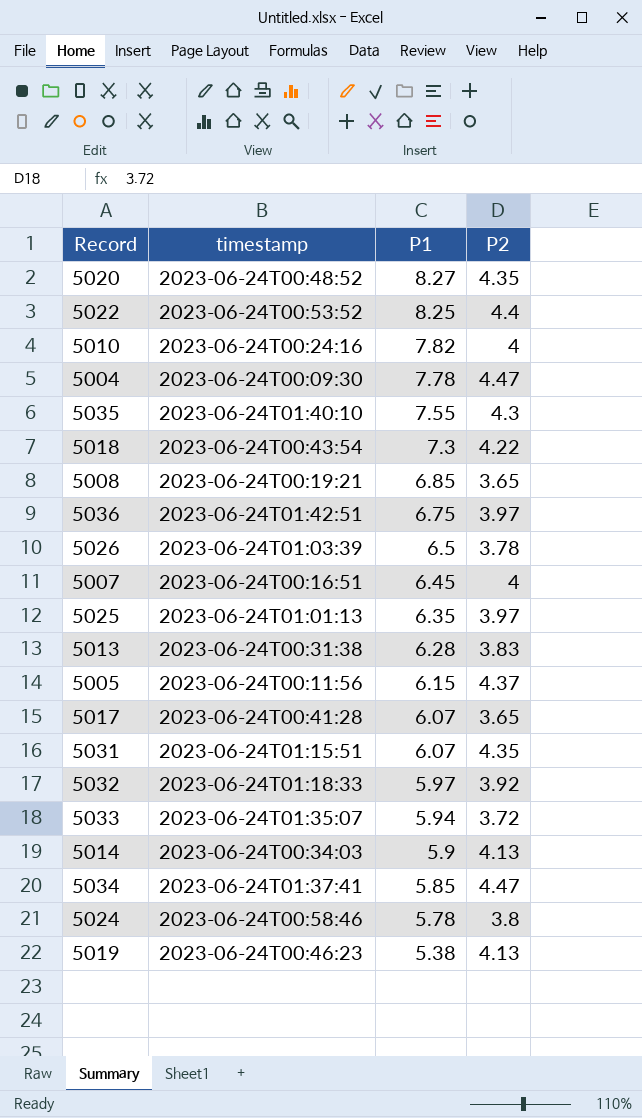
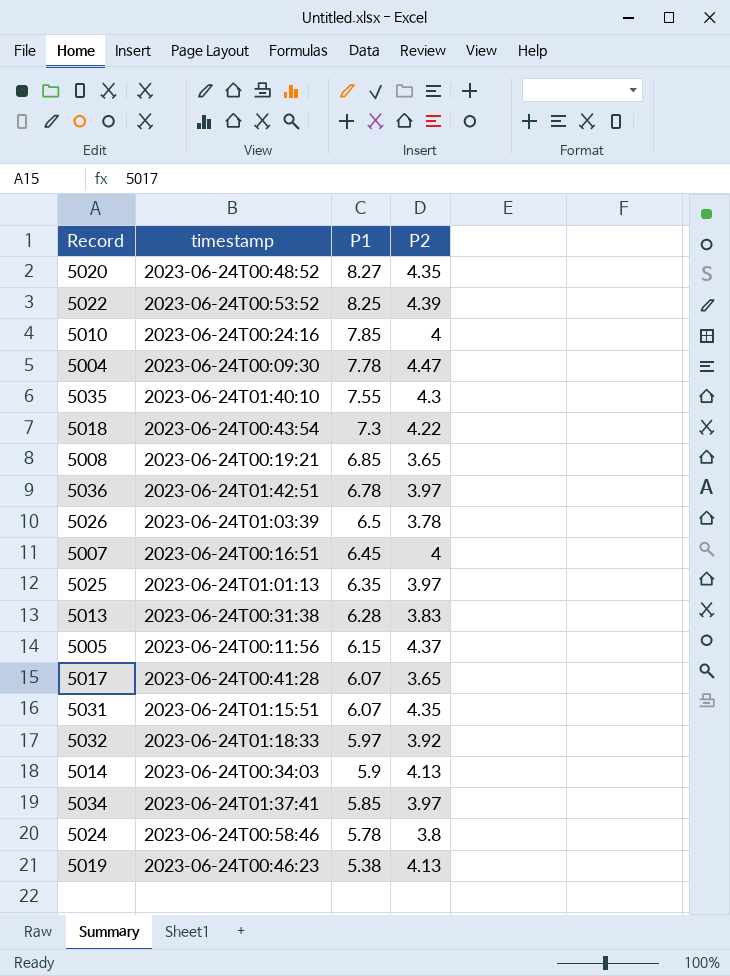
row 5033: 2023-06-24T01:35:07 | 5.94 | 3.72 -> none
5022 | P2: 4.4 -> 4.39
5010 | P1: 7.82 -> 7.85
5036 | P1: 6.75 -> 6.78
5034 | P2: 4.47 -> 3.97

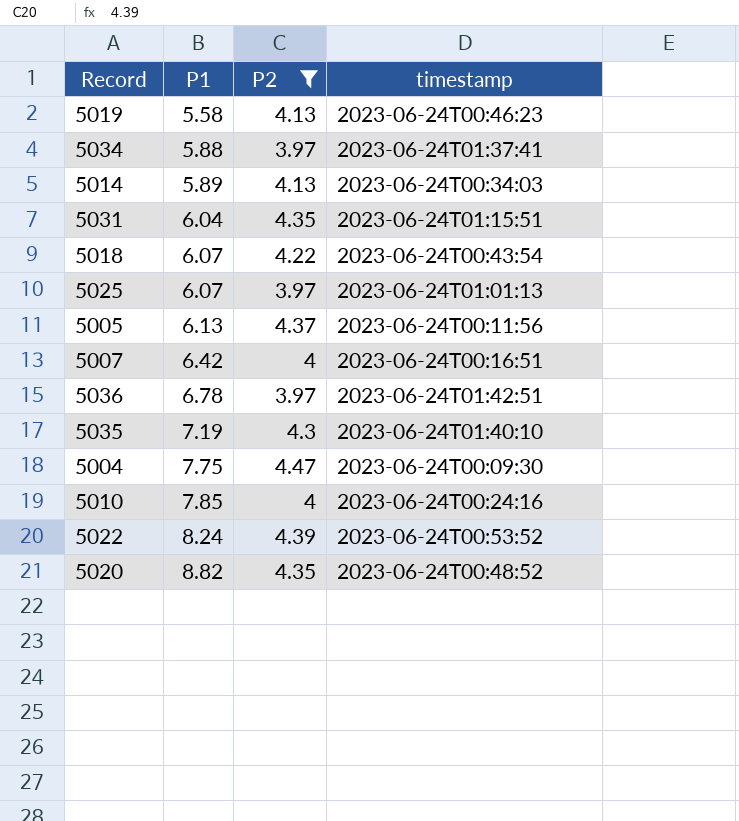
filter: none -> P2 >= 3.97
row order: P1 descending -> P1 ascending
column timestamp | position: 2 -> 4
5019 | P1: 5.38 -> 5.58
5034 | P1: 5.85 -> 5.88
5014 | P1: 5.9 -> 5.89
5031 | P1: 6.07 -> 6.04
5018 | P1: 7.3 -> 6.07
5025 | P1: 6.35 -> 6.07
5005 | P1: 6.15 -> 6.13
5007 | P1: 6.45 -> 6.42
5035 | P1: 7.55 -> 7.19
5004 | P1: 7.78 -> 7.75
5022 | P1: 8.25 -> 8.24
5020 | P1: 8.27 -> 8.82

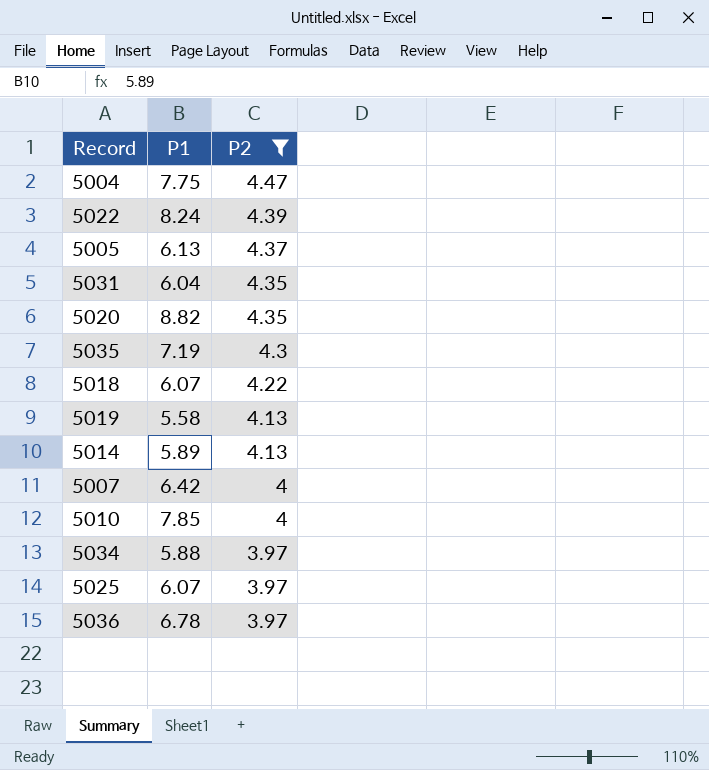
row order: P1 ascending -> P2 descending
column timestamp | position: 4 -> none

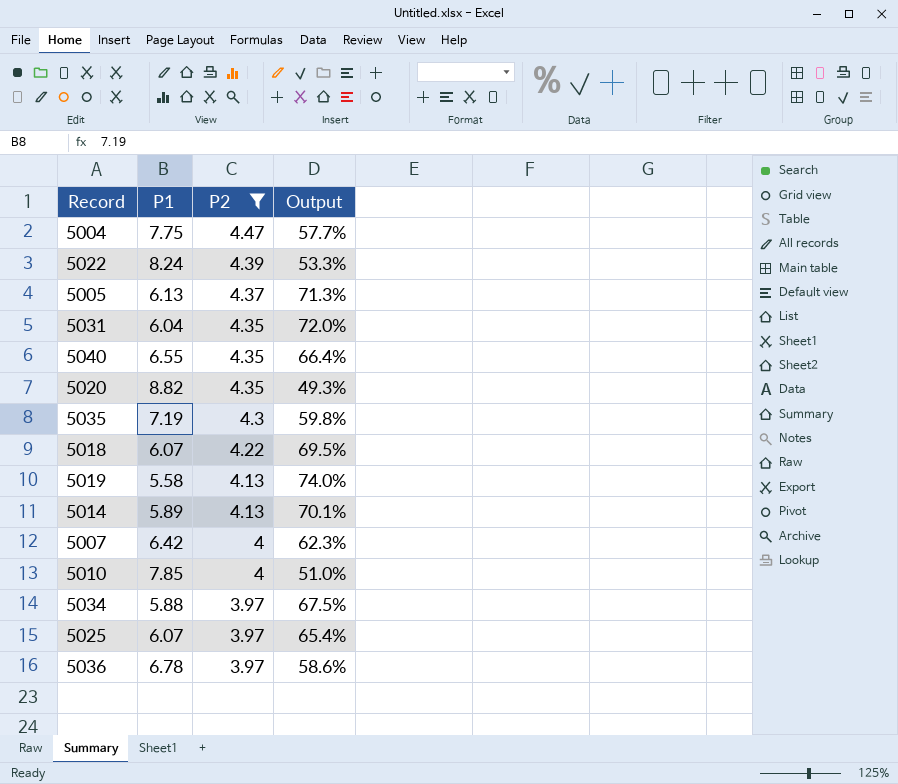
column Output | formula: none -> [P2] / [P1]
row 5040: none -> 6.55 | 4.35 | 66.4%

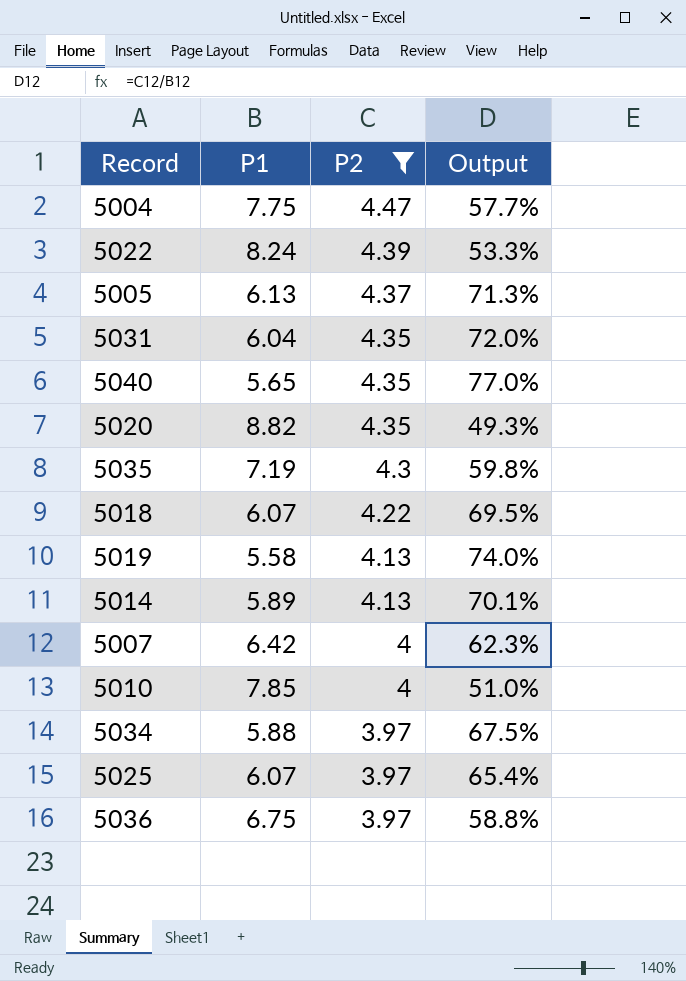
5040 | P1: 6.55 -> 5.65
5040 | Output: 66.4% -> 77.0%
5036 | P1: 6.78 -> 6.75
5036 | Output: 58.6% -> 58.8%

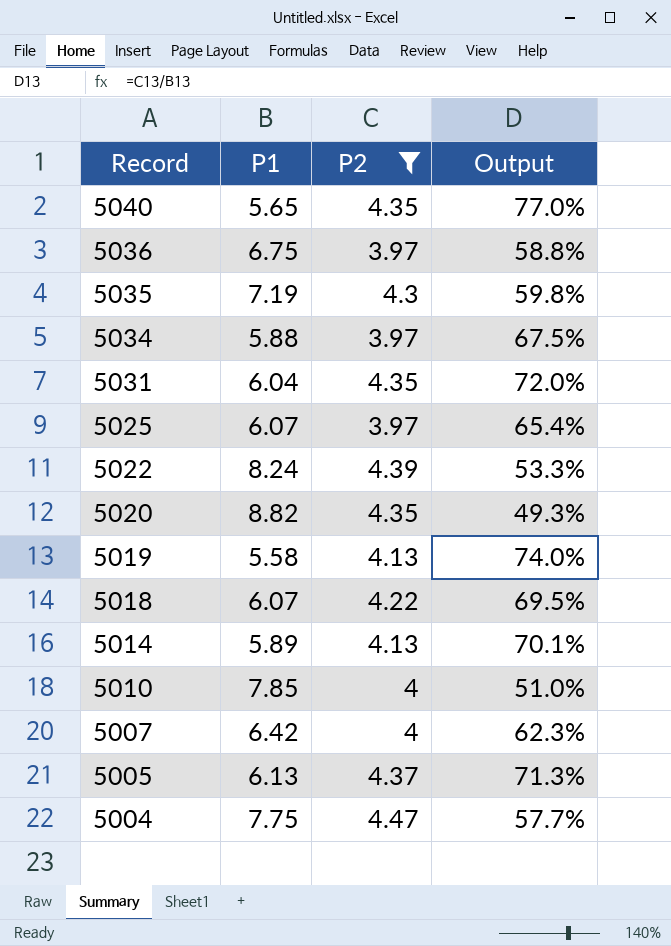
row order: P2 descending -> Record descending

